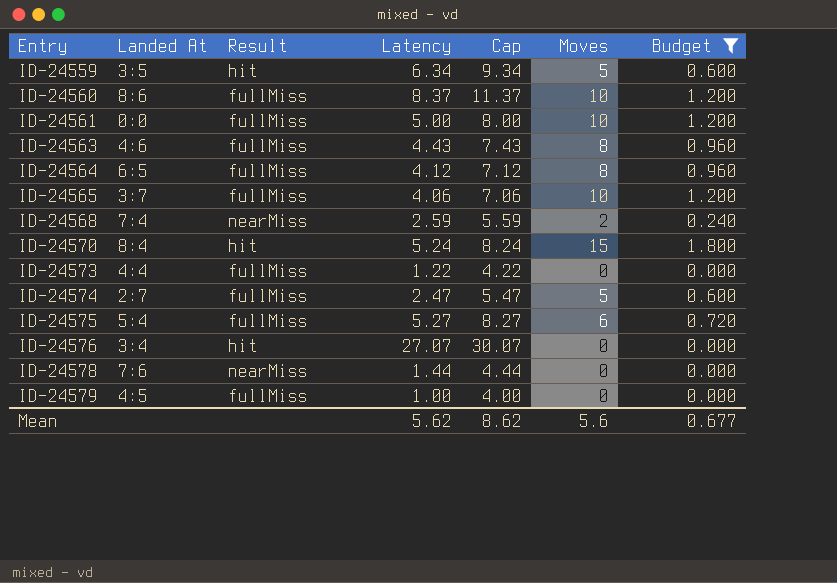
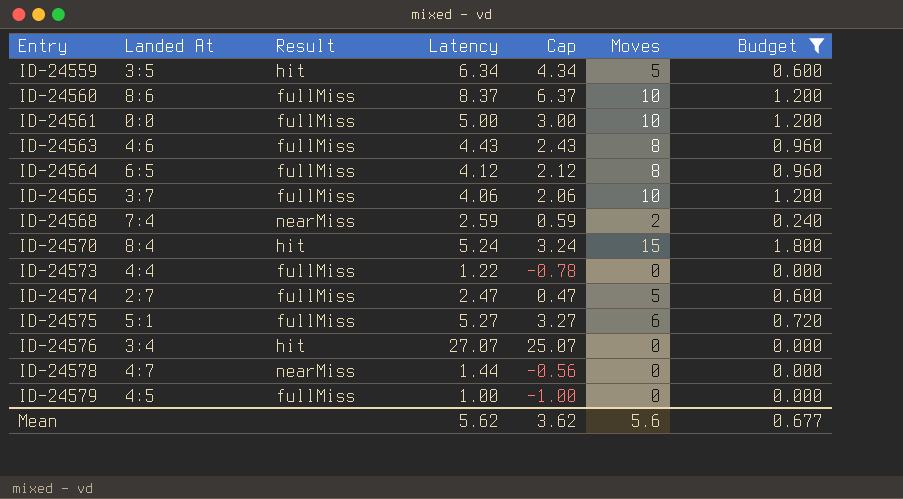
column Cap | formula: [Latency] + 3 -> [Latency] - 2
ID-24575 | Landed At: 5:4 -> 5:1
ID-24578 | Landed At: 7:6 -> 4:7
Mean | Cap: 8.62 -> 3.62

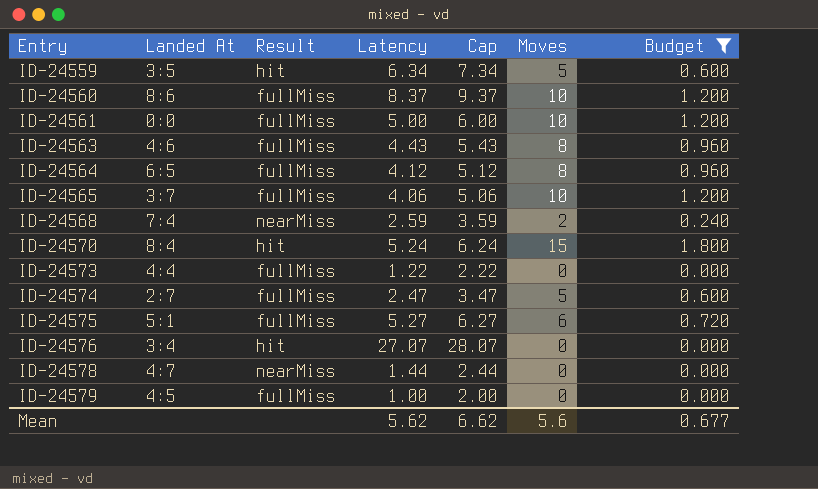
column Cap | formula: [Latency] - 2 -> [Latency] + 1
Mean | Cap: 3.62 -> 6.62

